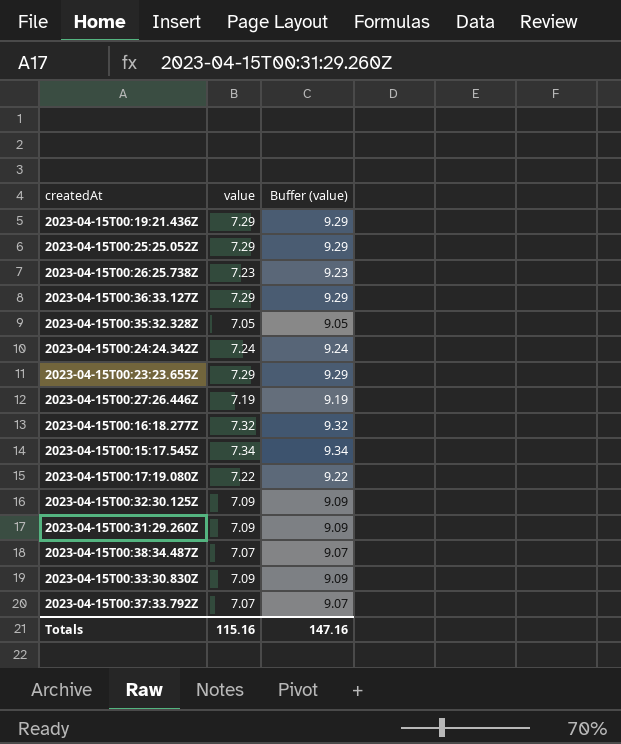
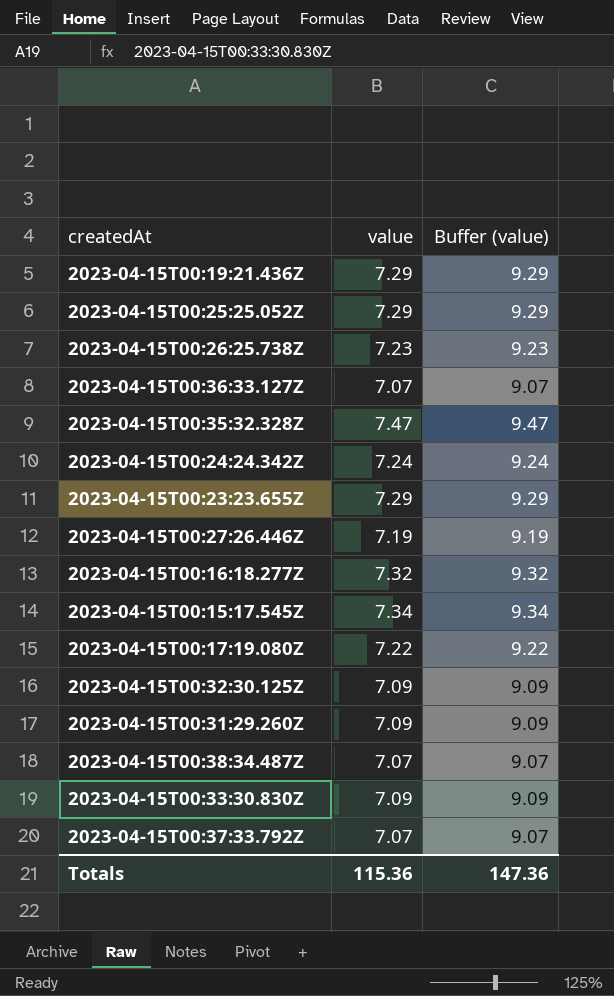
2023-04-15T00:36:33.127Z | value: 7.29 -> 7.07
2023-04-15T00:36:33.127Z | Buffer (value): 9.29 -> 9.07
2023-04-15T00:35:32.328Z | value: 7.05 -> 7.47
2023-04-15T00:35:32.328Z | Buffer (value): 9.05 -> 9.47
Totals | value: 115.16 -> 115.36
Totals | Buffer (value): 147.16 -> 147.36

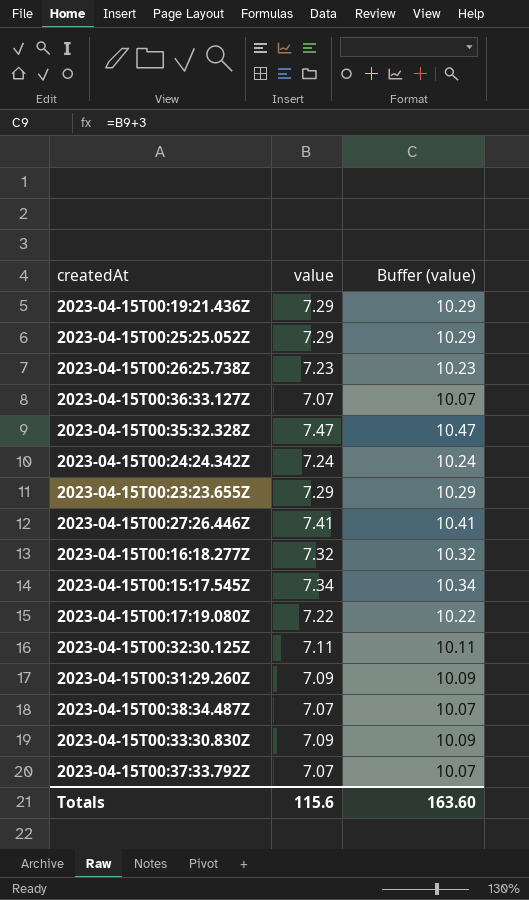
column Buffer (value) | formula: [value] + 2 -> [value] + 3
2023-04-15T00:27:26.446Z | value: 7.19 -> 7.41
2023-04-15T00:32:30.125Z | value: 7.09 -> 7.11
Totals | value: 115.36 -> 115.6
Totals | Buffer (value): 147.36 -> 163.60

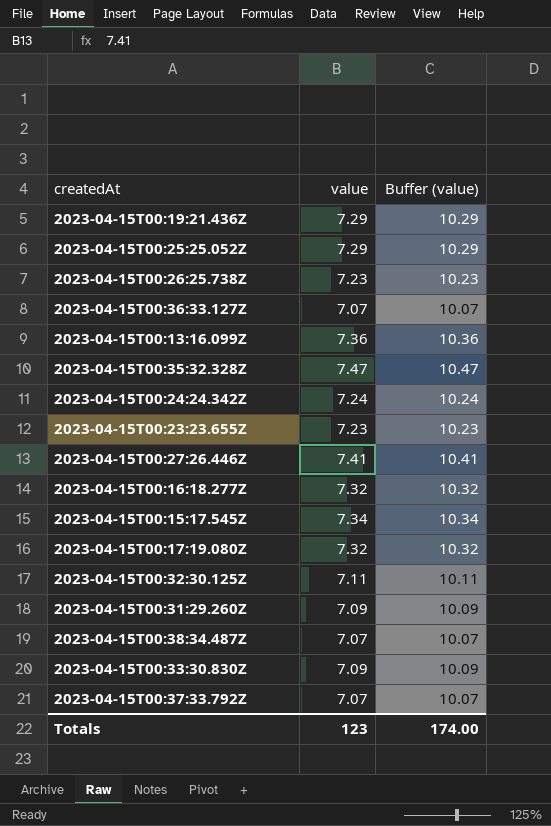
row 2023-04-15T00:13:16.099Z: none -> 7.36 | 10.36
2023-04-15T00:23:23.655Z | value: 7.29 -> 7.23
2023-04-15T00:23:23.655Z | Buffer (value): 10.29 -> 10.23
2023-04-15T00:17:19.080Z | value: 7.22 -> 7.32
2023-04-15T00:17:19.080Z | Buffer (value): 10.22 -> 10.32
Totals | value: 115.6 -> 123
Totals | Buffer (value): 163.60 -> 174.00

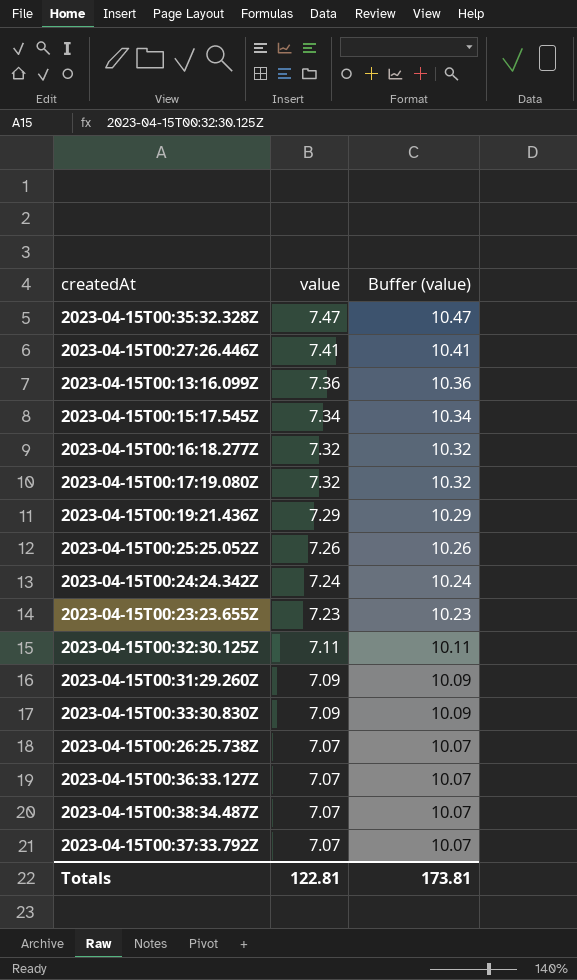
row order: none -> value descending
2023-04-15T00:25:25.052Z | value: 7.29 -> 7.26
2023-04-15T00:25:25.052Z | Buffer (value): 10.29 -> 10.26
2023-04-15T00:26:25.738Z | value: 7.23 -> 7.07
2023-04-15T00:26:25.738Z | Buffer (value): 10.23 -> 10.07
Totals | value: 123 -> 122.81
Totals | Buffer (value): 174.00 -> 173.81

